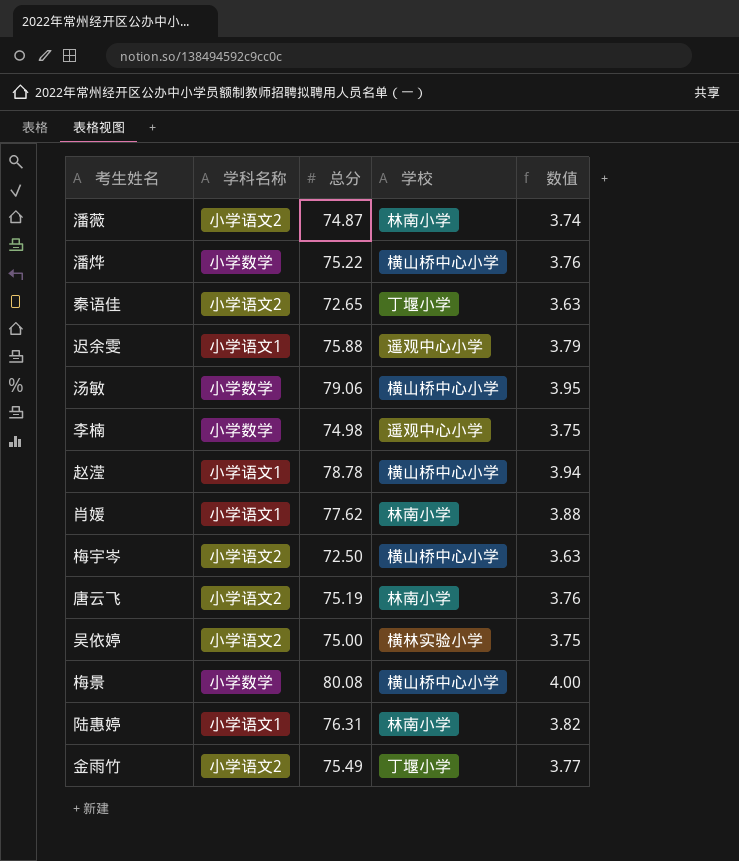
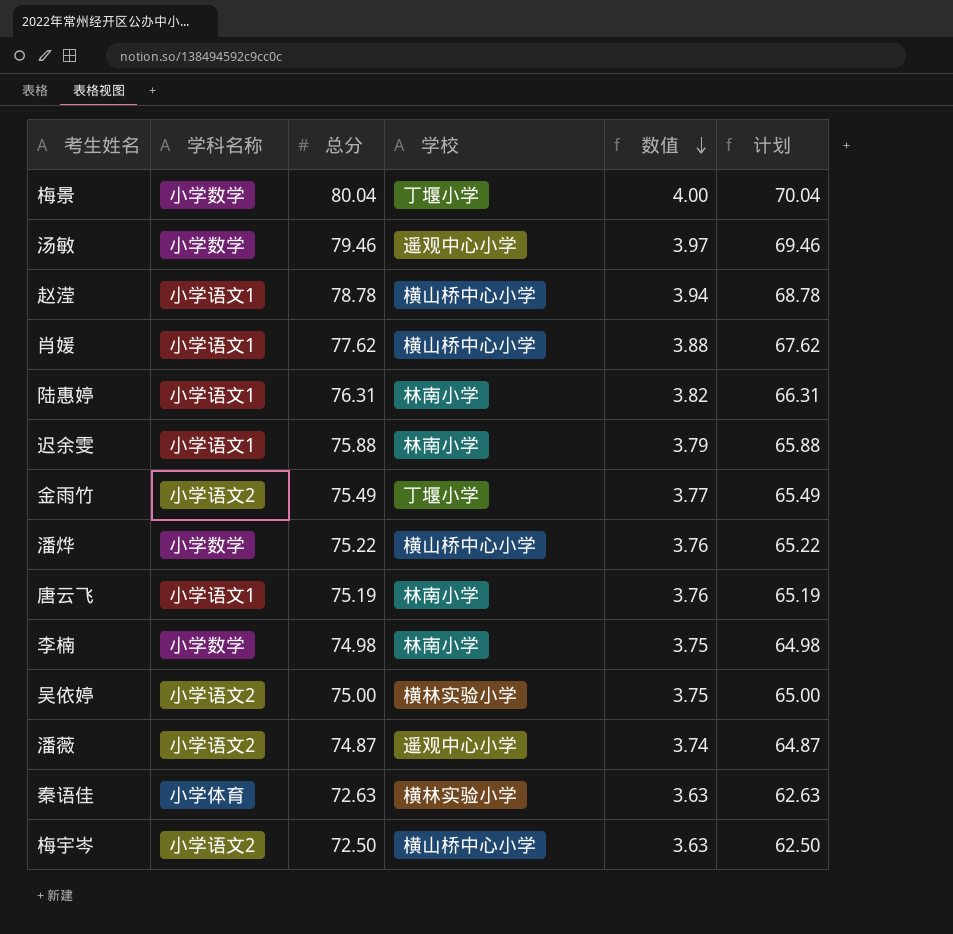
row order: none -> 数值 descending
column 计划 | formula: none -> [总分] - 10
梅景 | 总分: 80.08 -> 80.04
梅景 | 学校: 横山桥中心小学 -> 丁堰小学
汤敏 | 总分: 79.06 -> 79.46
汤敏 | 学校: 横山桥中心小学 -> 遥观中心小学
汤敏 | 数值: 3.95 -> 3.97
肖媛 | 学校: 林南小学 -> 横山桥中心小学
迟余雯 | 学校: 遥观中心小学 -> 林南小学
唐云飞 | 学科名称: 小学语文2 -> 小学语文1
李楠 | 学校: 遥观中心小学 -> 林南小学
潘薇 | 学校: 林南小学 -> 遥观中心小学
秦语佳 | 学科名称: 小学语文2 -> 小学体育
秦语佳 | 总分: 72.65 -> 72.63
秦语佳 | 学校: 丁堰小学 -> 横林实验小学

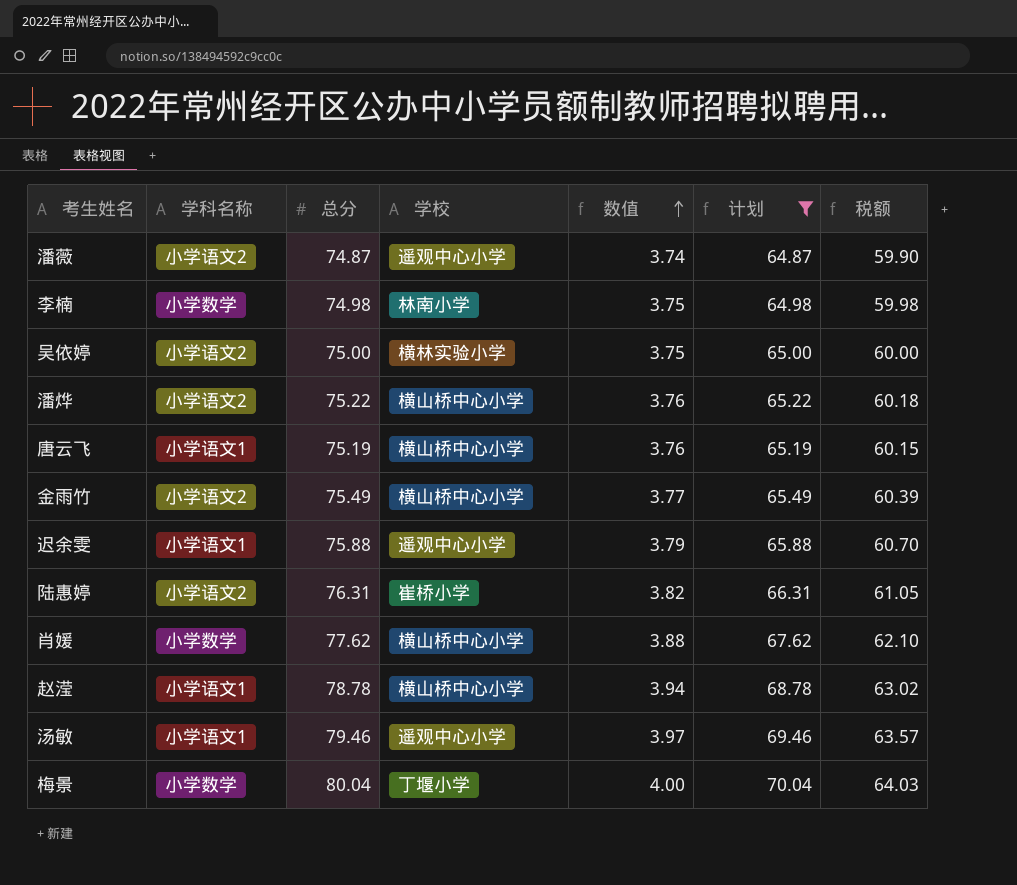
filter: none -> 计划 >= 64.87
row order: 数值 descending -> 数值 ascending
column 税额 | formula: none -> [总分] * 0.8
潘烨 | 学科名称: 小学数学 -> 小学语文2
唐云飞 | 学校: 林南小学 -> 横山桥中心小学
金雨竹 | 学校: 丁堰小学 -> 横山桥中心小学
迟余雯 | 学校: 林南小学 -> 遥观中心小学
陆惠婷 | 学科名称: 小学语文1 -> 小学语文2
陆惠婷 | 学校: 林南小学 -> 崔桥小学
肖媛 | 学科名称: 小学语文1 -> 小学数学
汤敏 | 学科名称: 小学数学 -> 小学语文1

